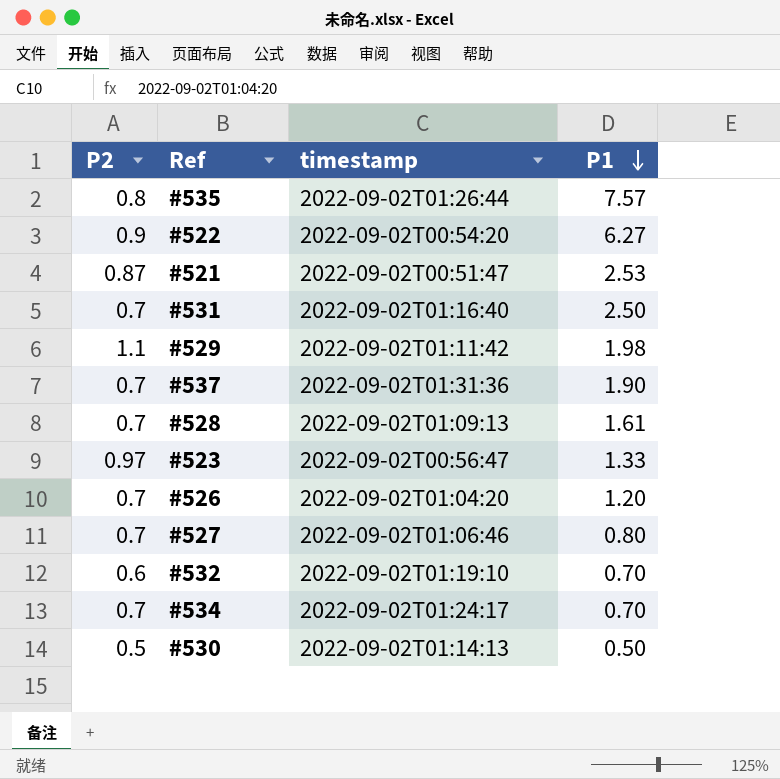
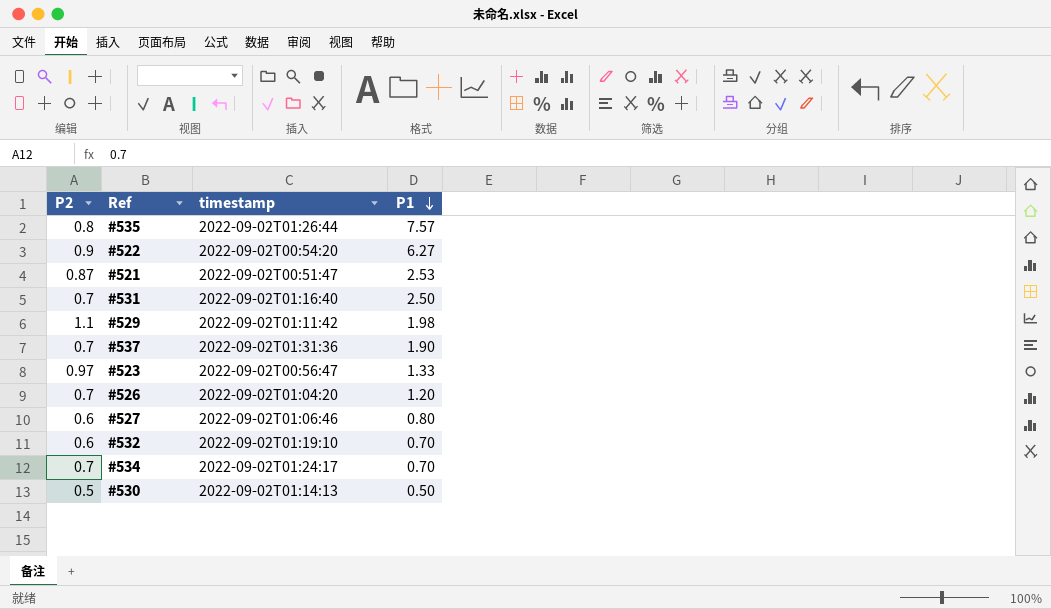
row #528: 0.7 | 2022-09-02T01:09:13 | 1.61 -> none
#527 | P2: 0.7 -> 0.6

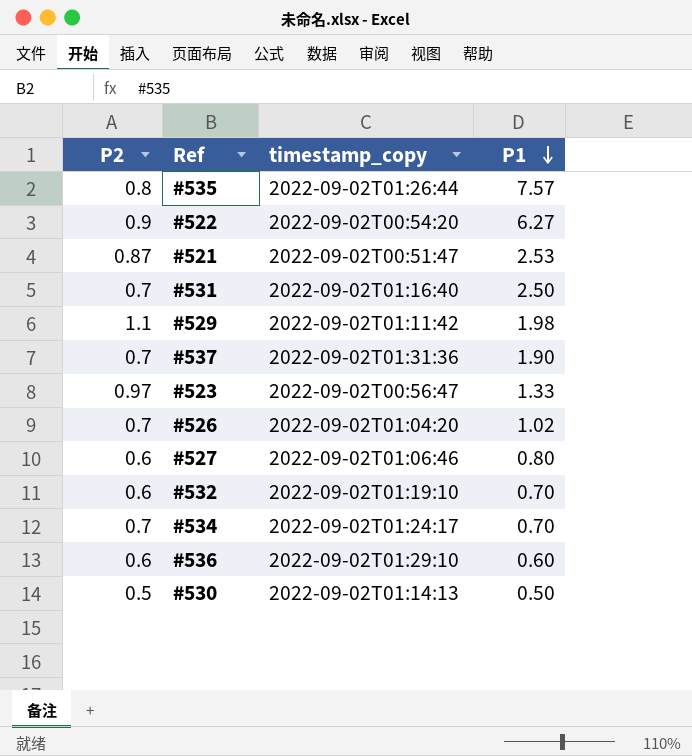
column name: timestamp -> timestamp_copy
#526 | P1: 1.20 -> 1.02
row #536: none -> 0.6 | 2022-09-02T01:29:10 | 0.60

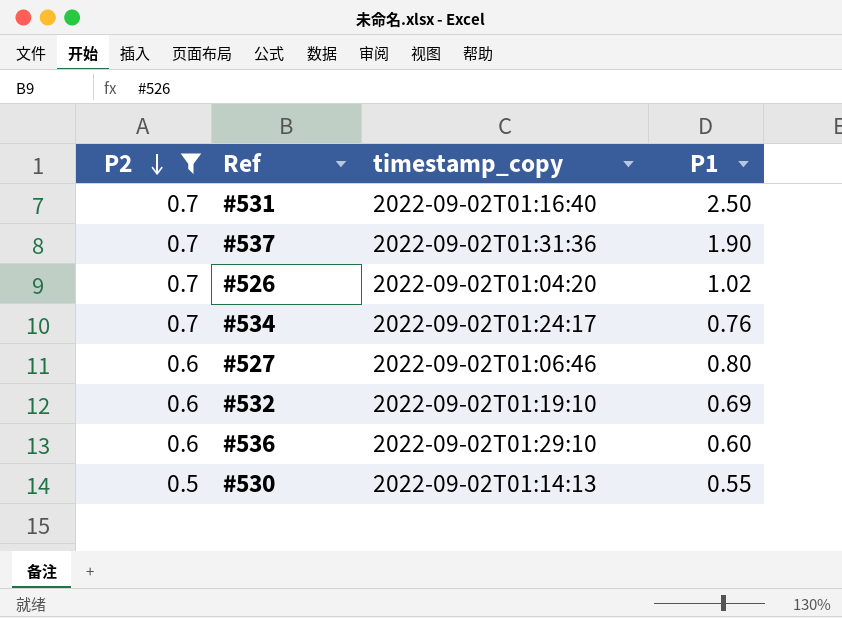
filter: none -> P2 <= 0.7
row order: P1 descending -> P2 descending
#534 | P1: 0.70 -> 0.76
#532 | P1: 0.70 -> 0.69
#530 | P1: 0.50 -> 0.55

